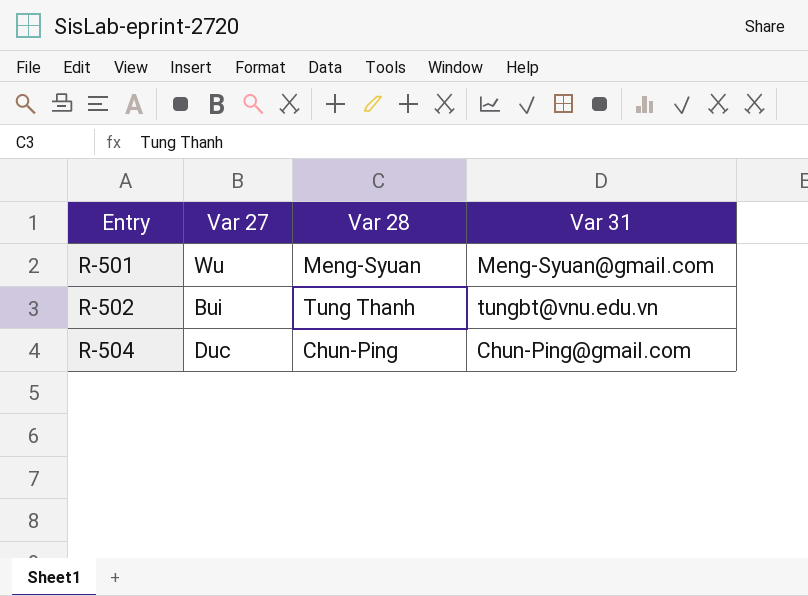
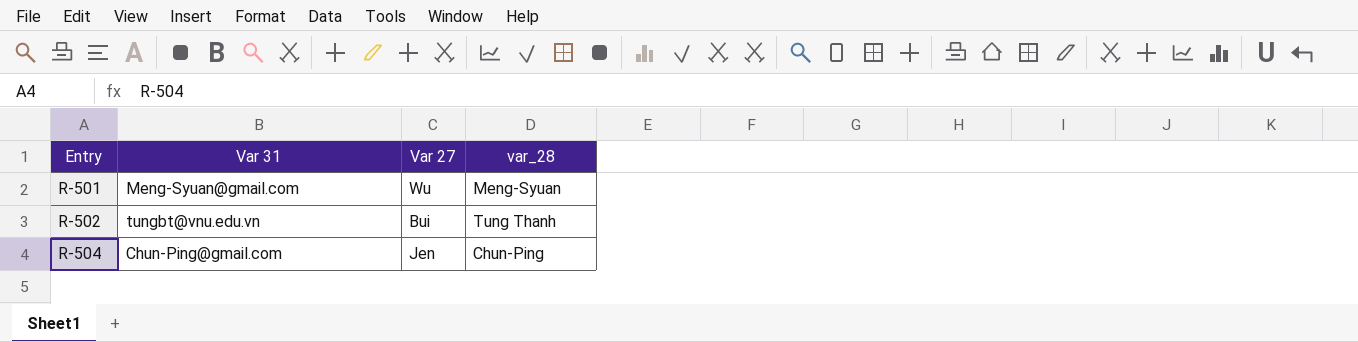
column Var 31 | position: 4 -> 2
column name: Var 28 -> var_28
R-504 | Var 27: Duc -> Jen

